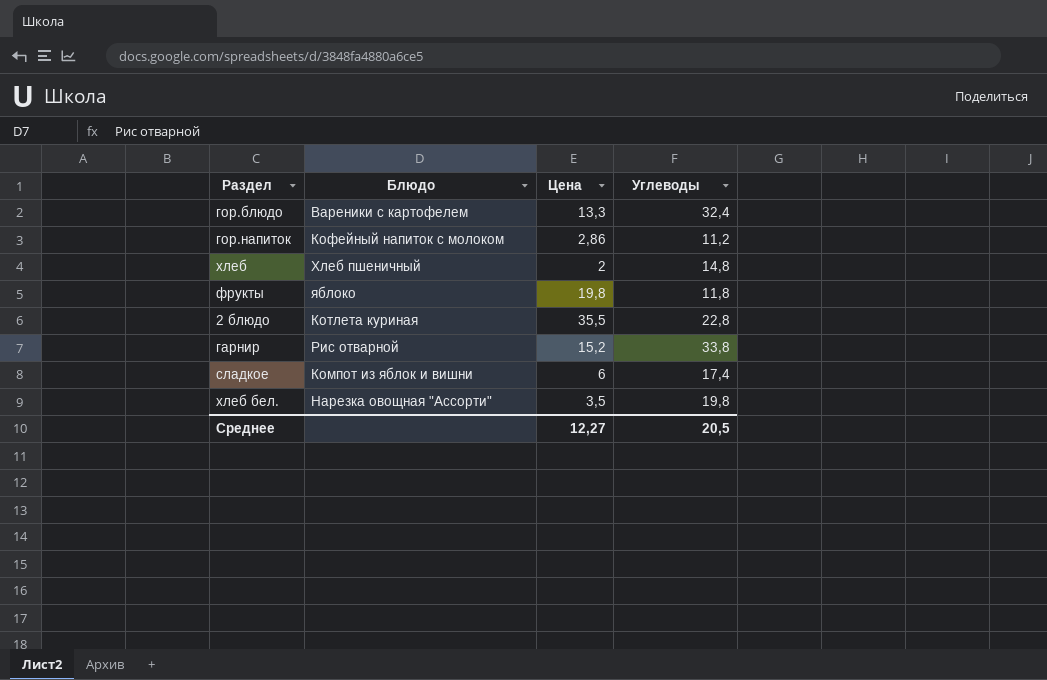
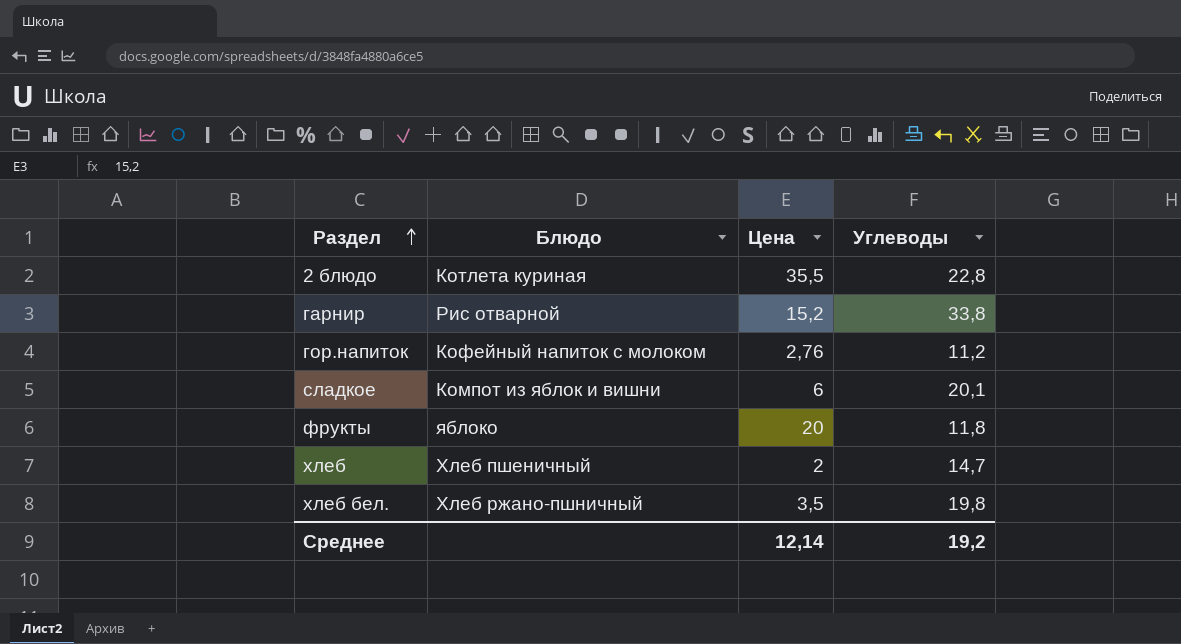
row order: none -> Раздел ascending
row гор.блюдо: Вареники с картофелем | 13,3 | 32,4 -> none
гор.напиток | Цена: 2,86 -> 2,76
сладкое | Углеводы: 17,4 -> 20,1
фрукты | Цена: 19,8 -> 20
хлеб | Углеводы: 14,8 -> 14,7
хлеб бел. | Блюдо: Нарезка овощная "Ассорти" -> Хлеб ржано-пшничный
Среднее | Цена: 12,27 -> 12,14
Среднее | Углеводы: 20,5 -> 19,2

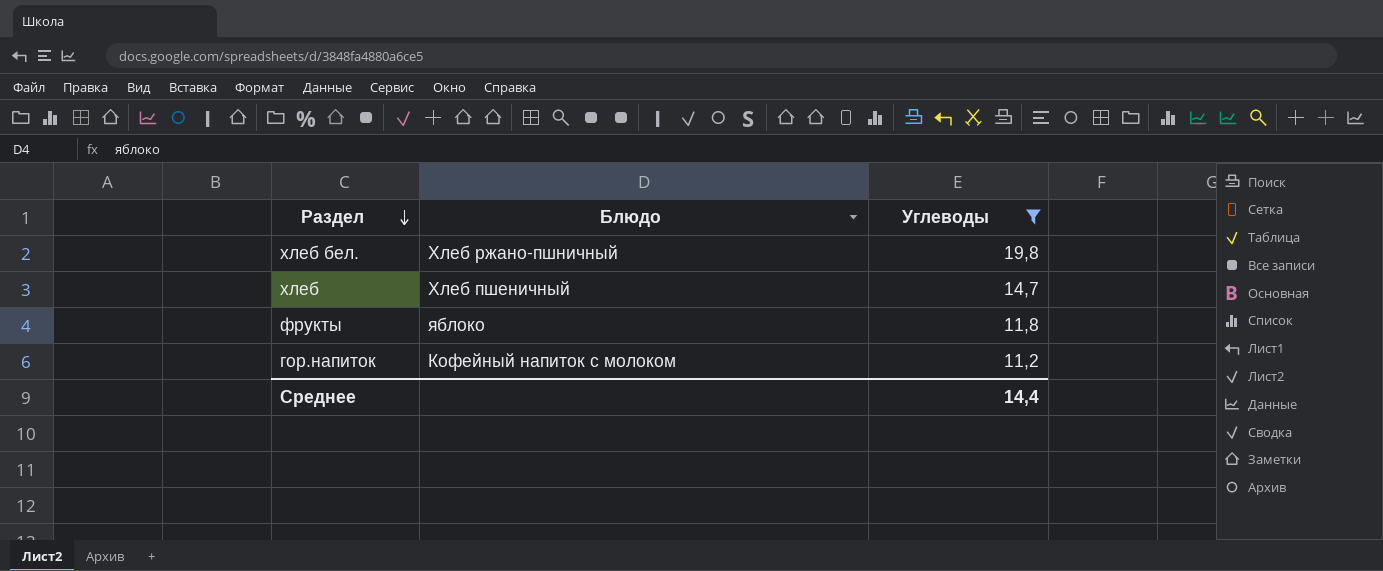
filter: none -> Углеводы <= 19,8
row order: Раздел ascending -> Раздел descending
column Цена | position: 3 -> none
Среднее | Углеводы: 19,2 -> 14,4

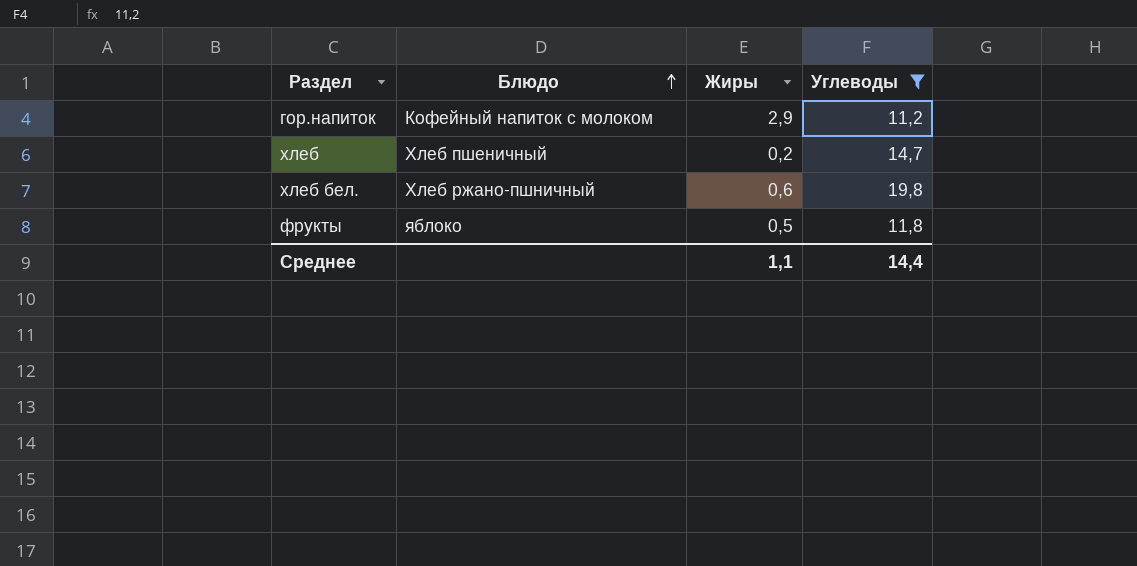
row order: Раздел descending -> Блюдо ascending
column Жиры | position: none -> 3

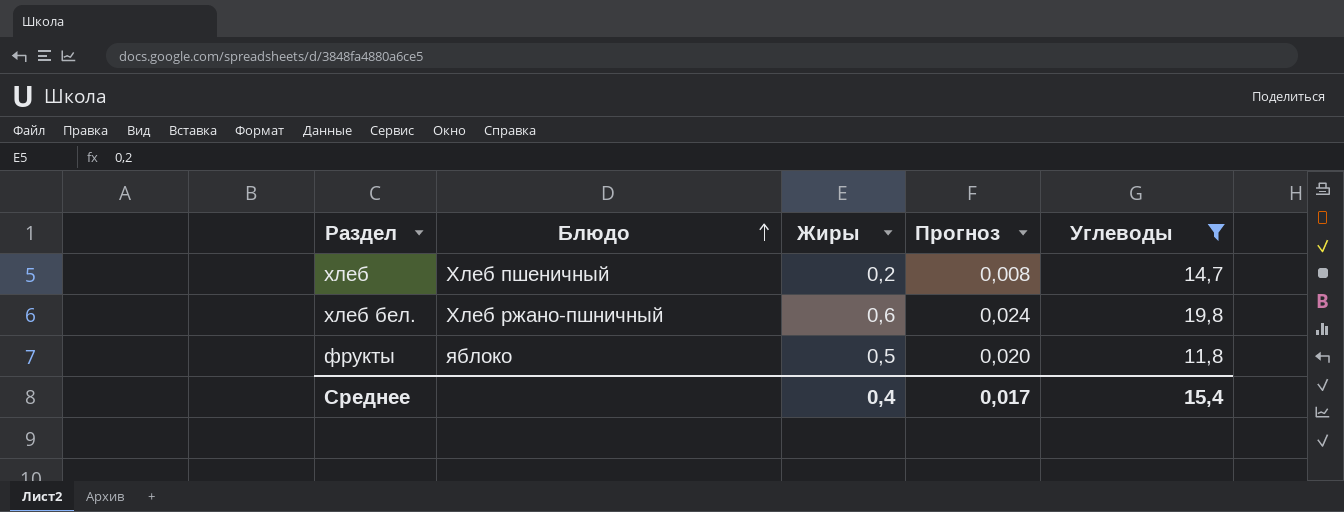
column Прогноз | formula: none -> [Жиры] * 0,04
row гор.напиток: Кофейный напиток с молоком | 2,9 | 11,2 -> none
Среднее | Жиры: 1,1 -> 0,4
Среднее | Углеводы: 14,4 -> 15,4

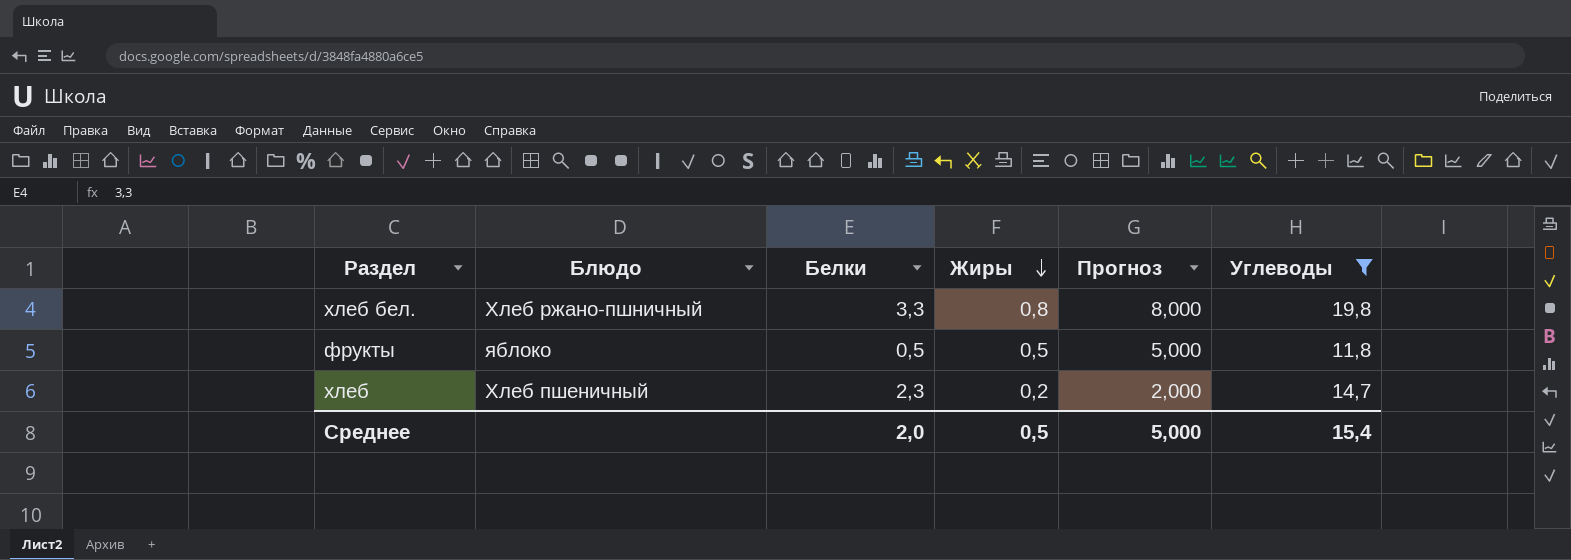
row order: Блюдо ascending -> Жиры descending
column Белки | position: none -> 3
column Прогноз | formula: [Жиры] * 0,04 -> [Жиры] * 10
хлеб бел. | Жиры: 0,6 -> 0,8
Среднее | Жиры: 0,4 -> 0,5
Среднее | Прогноз: 0,017 -> 5,000

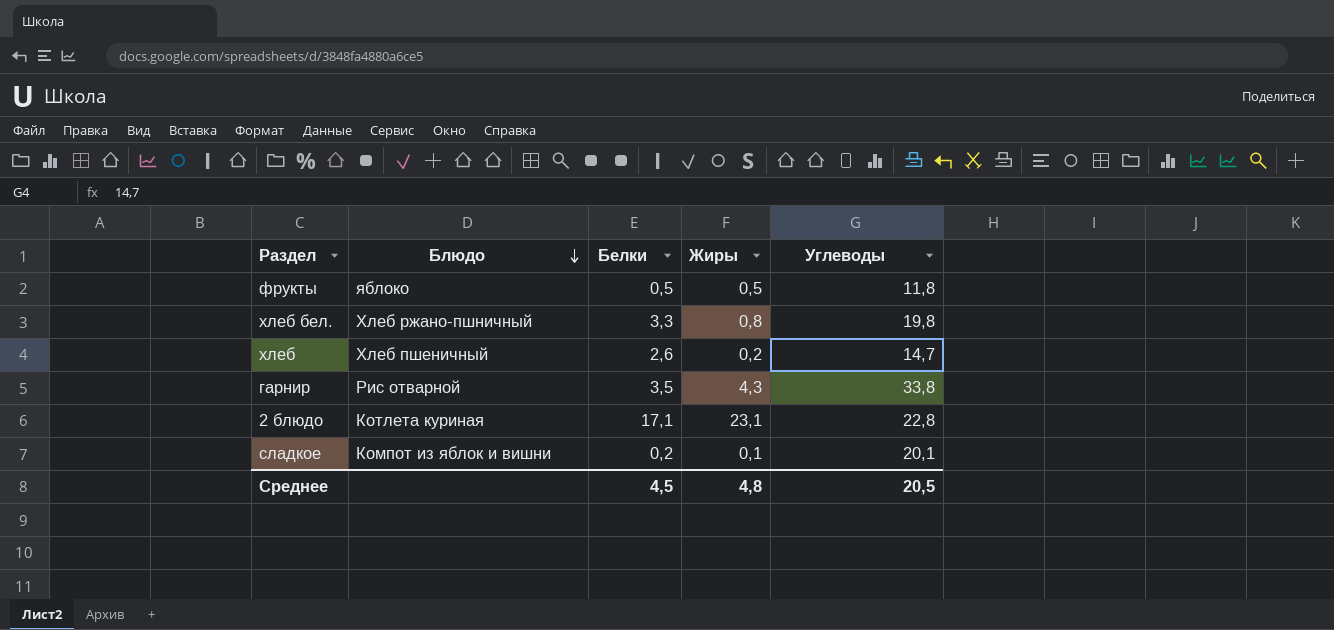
filter: Углеводы <= 19,8 -> none
row order: Жиры descending -> Блюдо descending
column Прогноз | formula: [Жиры] * 10 -> none
хлеб | Белки: 2,3 -> 2,6
Среднее | Белки: 2,0 -> 4,5
Среднее | Жиры: 0,5 -> 4,8
Среднее | Углеводы: 15,4 -> 20,5

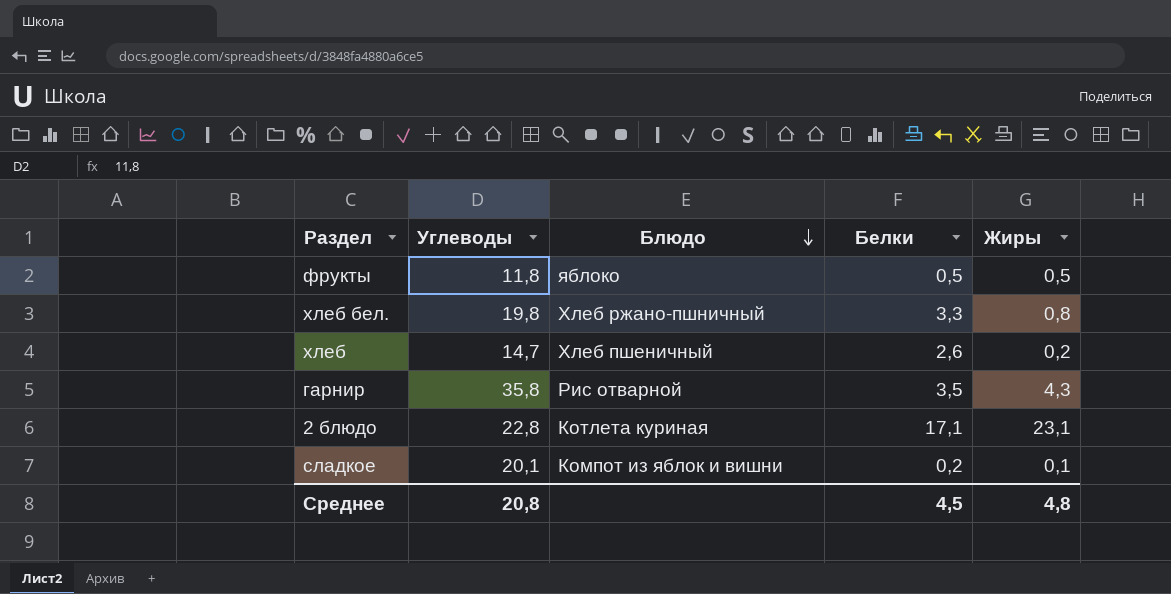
column Углеводы | position: 5 -> 2
гарнир | Углеводы: 33,8 -> 35,8
Среднее | Углеводы: 20,5 -> 20,8

